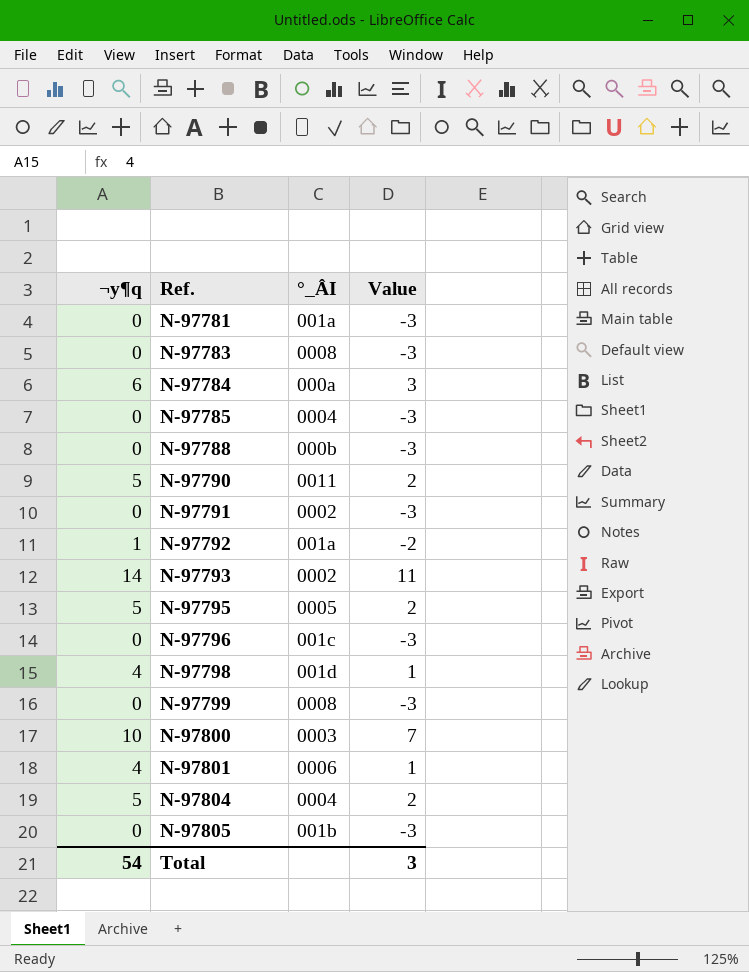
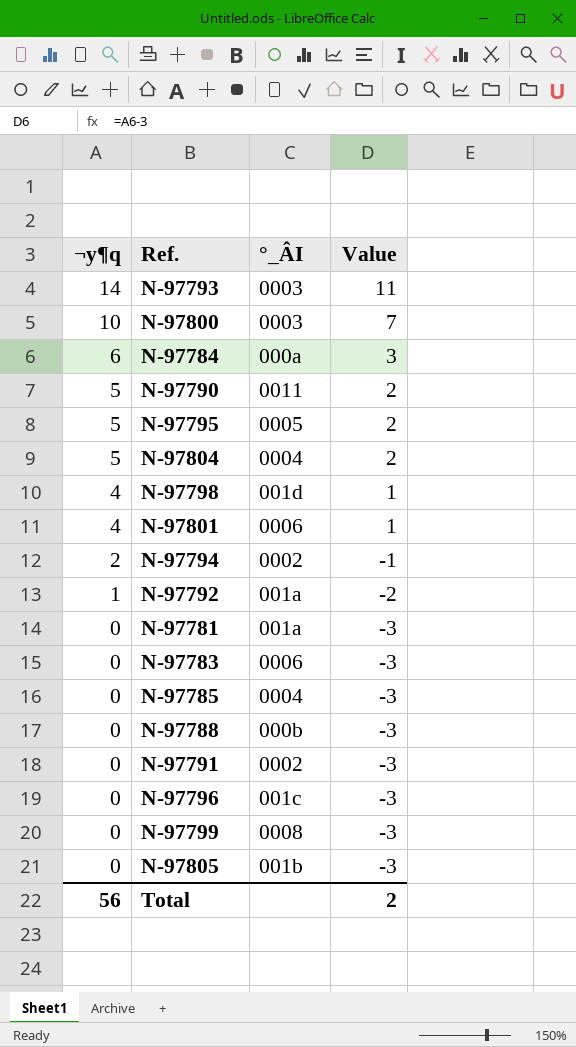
row order: Ref. ascending -> ¬y¶q descending
N-97793 | °_ÂI: 0002 -> 0003
row N-97794: none -> 2 | 0002 | -1
N-97783 | °_ÂI: 0008 -> 0006
Total | ¬y¶q: 54 -> 56
Total | Value: 3 -> 2

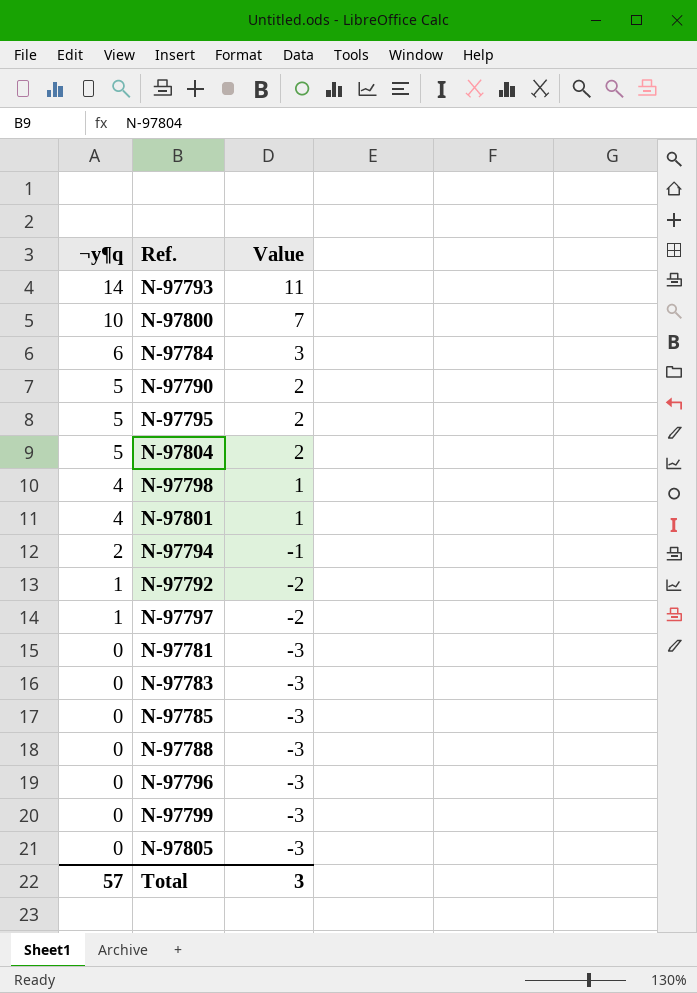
column °_ÂI | position: 3 -> none
row N-97791: 0 | 0002 | -3 -> none
row N-97797: none -> 1 | -2
Total | ¬y¶q: 56 -> 57
Total | Value: 2 -> 3

